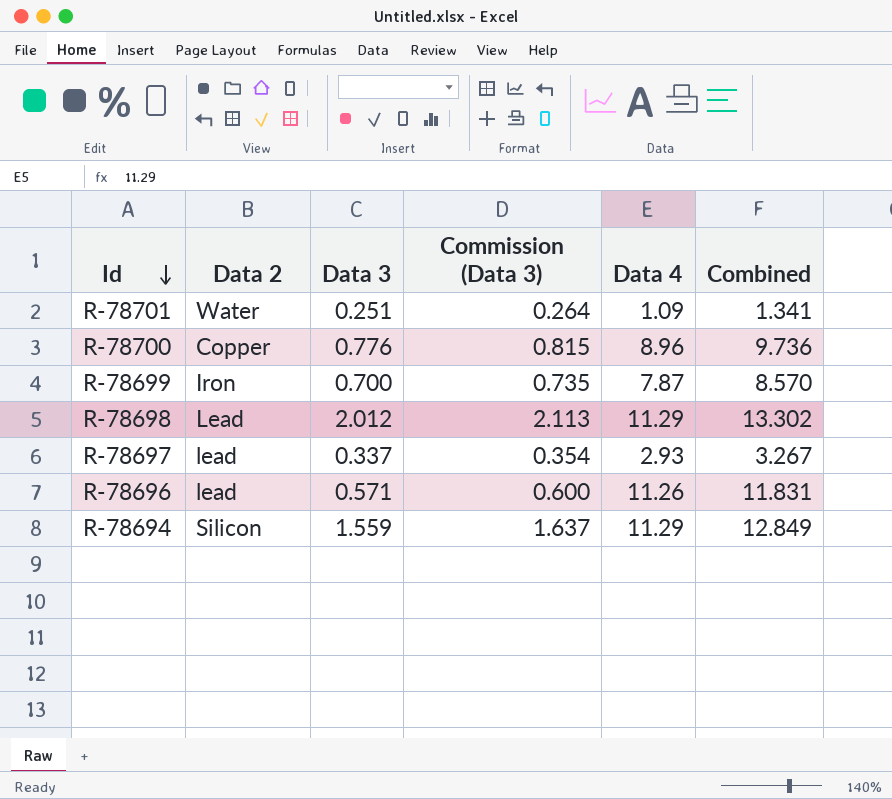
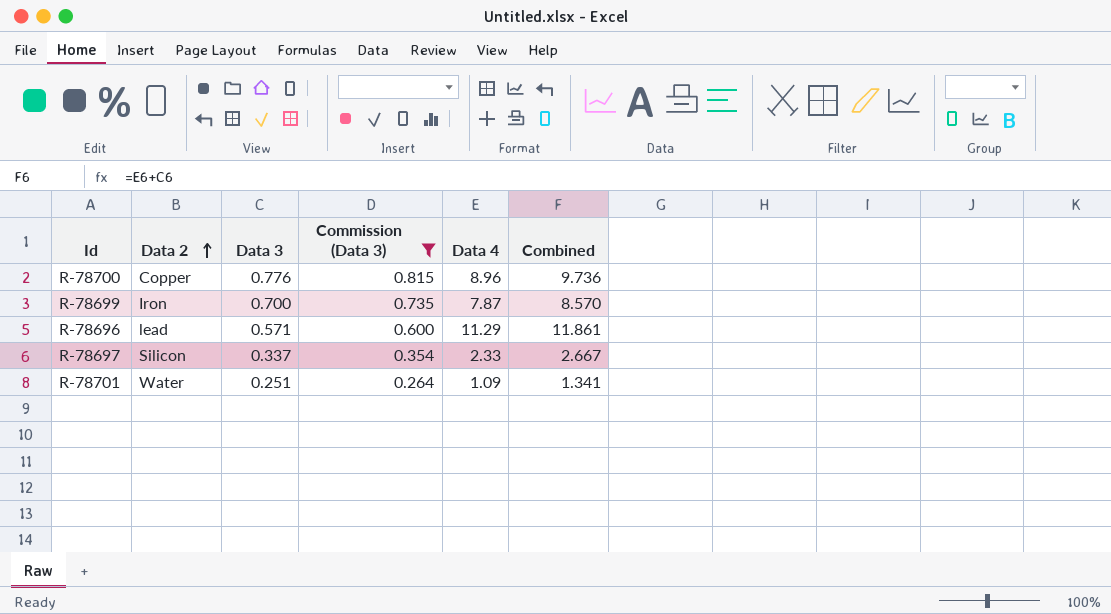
filter: none -> Commission (Data 3) <= 0.815
row order: Id descending -> Data 2 ascending
R-78696 | Data 4: 11.26 -> 11.29
R-78696 | Combined: 11.831 -> 11.861
R-78697 | Data 2: lead -> Silicon
R-78697 | Data 4: 2.93 -> 2.33
R-78697 | Combined: 3.267 -> 2.667

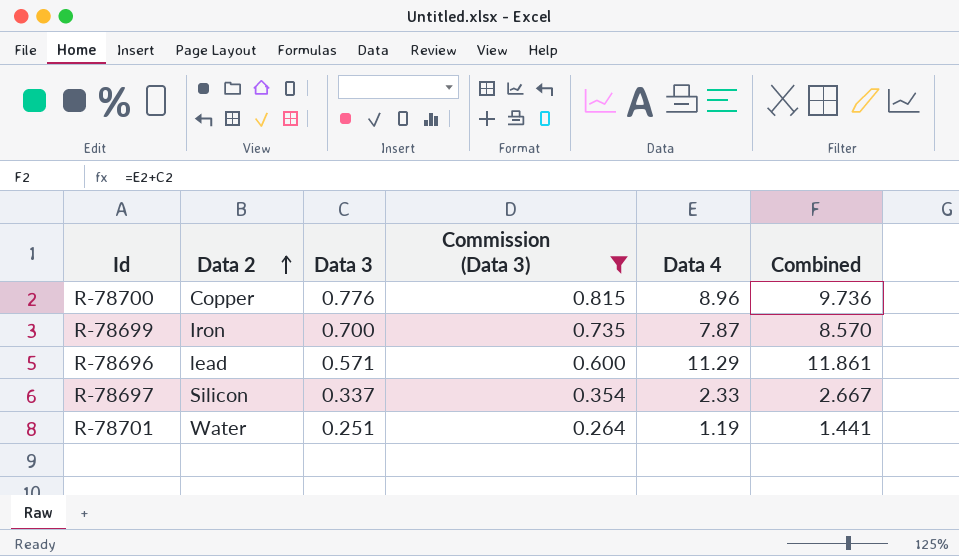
R-78701 | Data 4: 1.09 -> 1.19
R-78701 | Combined: 1.341 -> 1.441

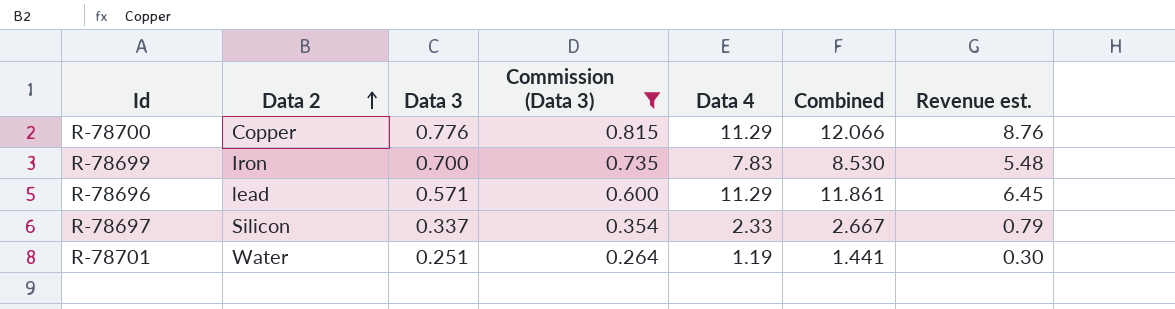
column Revenue est. | formula: none -> [Data 3] * [Data 4]
R-78700 | Data 4: 8.96 -> 11.29
R-78700 | Combined: 9.736 -> 12.066
R-78699 | Data 4: 7.87 -> 7.83
R-78699 | Combined: 8.570 -> 8.530

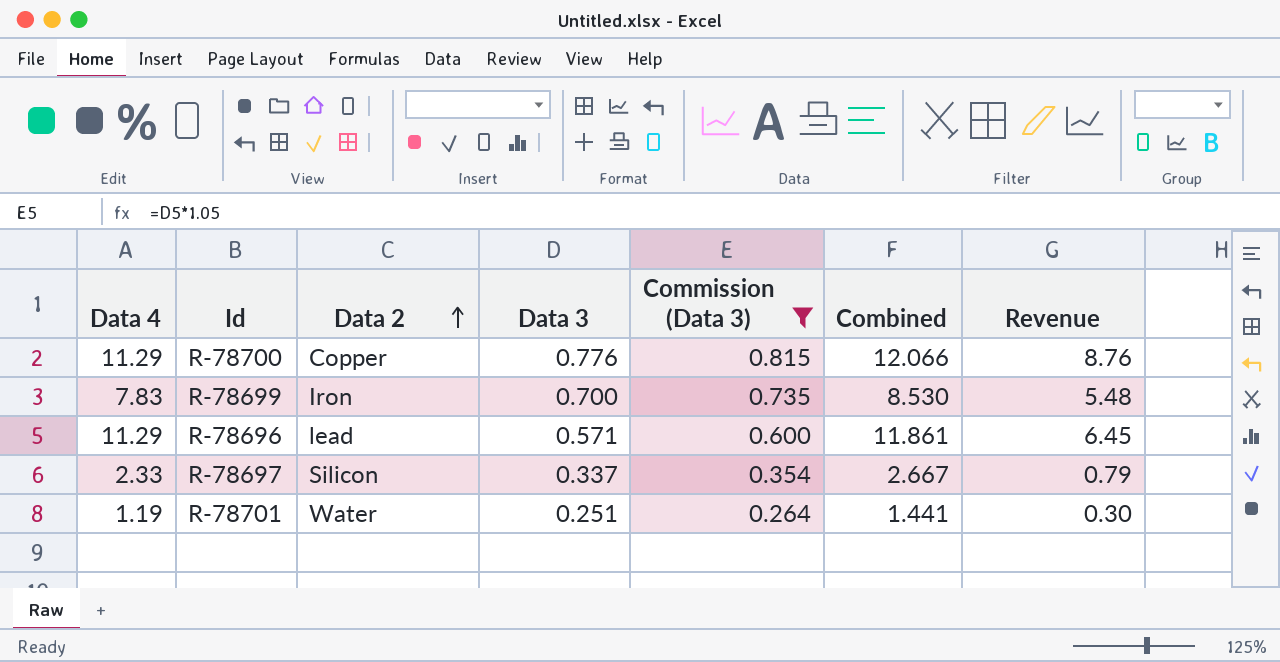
column Data 4 | position: 5 -> 1
column name: Revenue est. -> Revenue

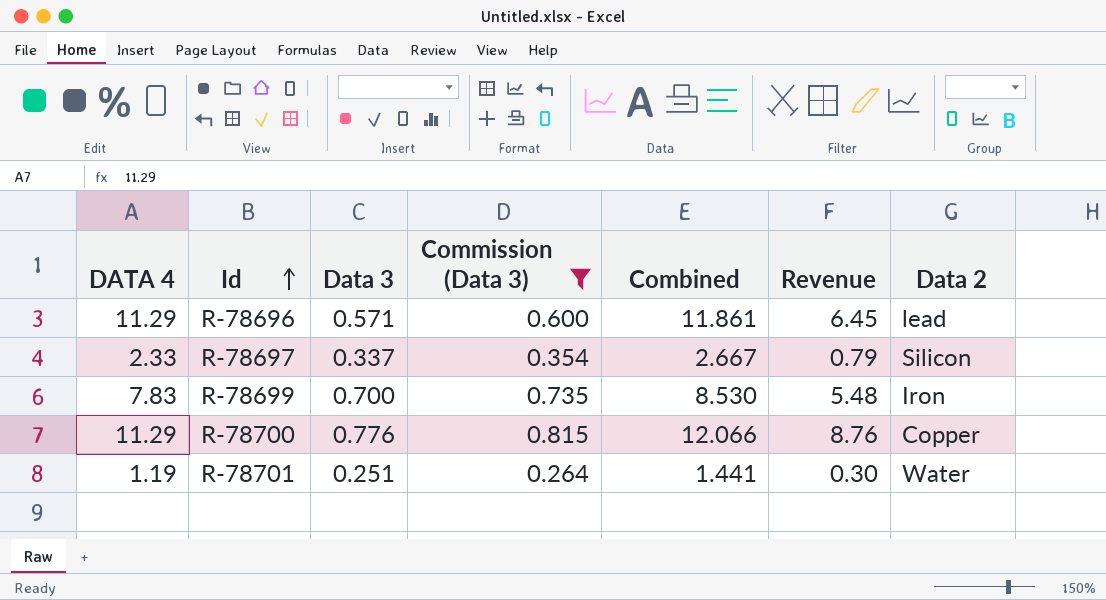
row order: Data 2 ascending -> Id ascending
column name: Data 4 -> DATA 4
column Data 2 | position: 3 -> 7

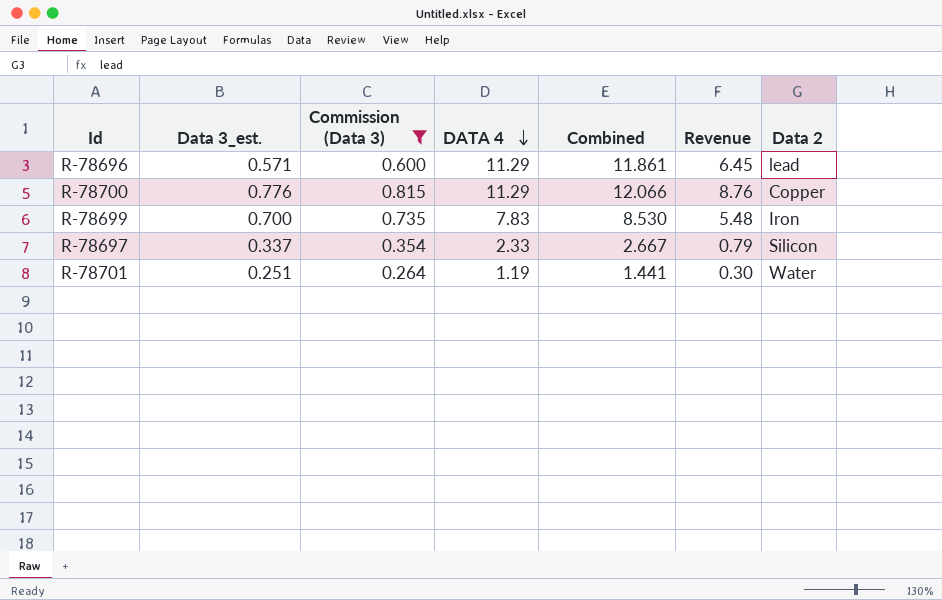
row order: Id ascending -> DATA 4 descending
column name: Data 3 -> Data 3_est.
column DATA 4 | position: 1 -> 4

